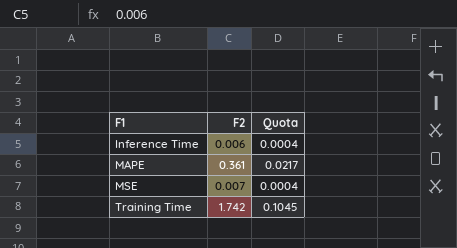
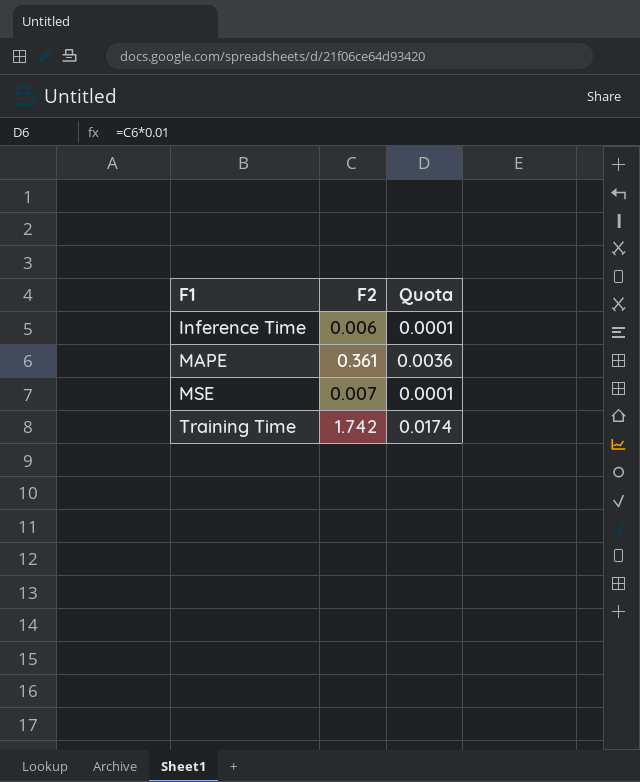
column Quota | formula: [F2] * 0.06 -> [F2] * 0.01

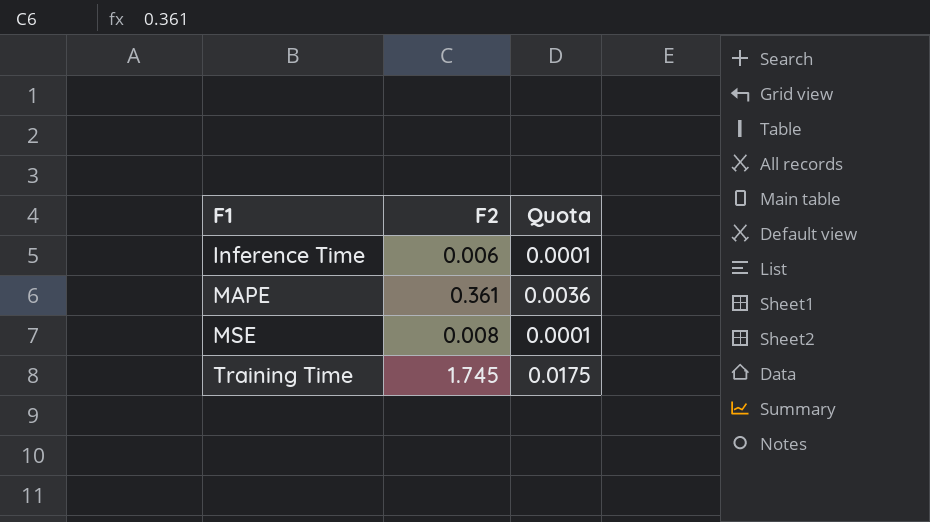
MSE | F2: 0.007 -> 0.008
Training Time | F2: 1.742 -> 1.745
Training Time | Quota: 0.0174 -> 0.0175

